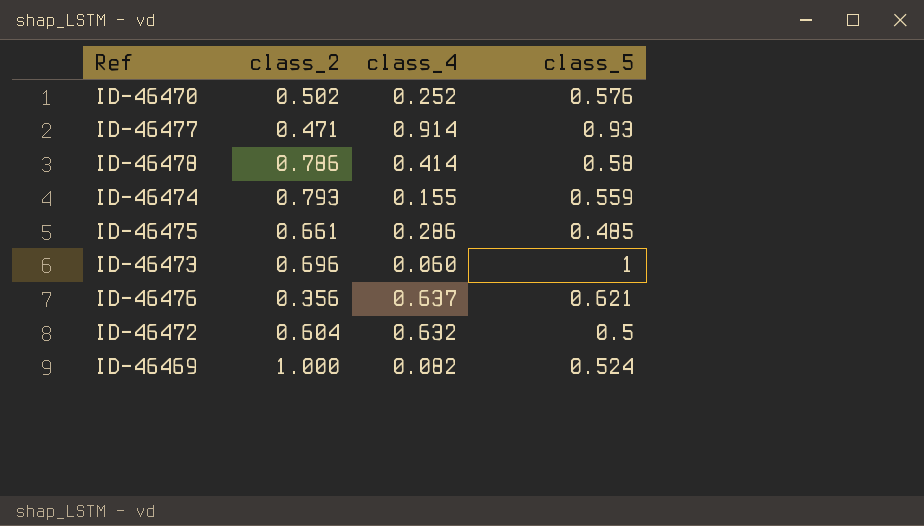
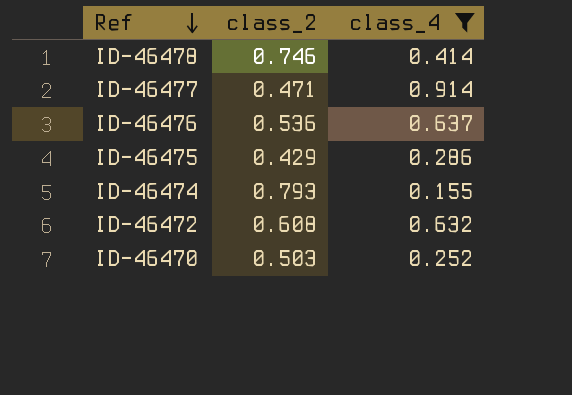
filter: none -> class_4 >= 0.155
row order: none -> Ref descending
column class_5 | position: 4 -> none
ID-46478 | class_2: 0.786 -> 0.746
ID-46476 | class_2: 0.356 -> 0.536
ID-46475 | class_2: 0.661 -> 0.429
ID-46472 | class_2: 0.604 -> 0.608
ID-46470 | class_2: 0.502 -> 0.503

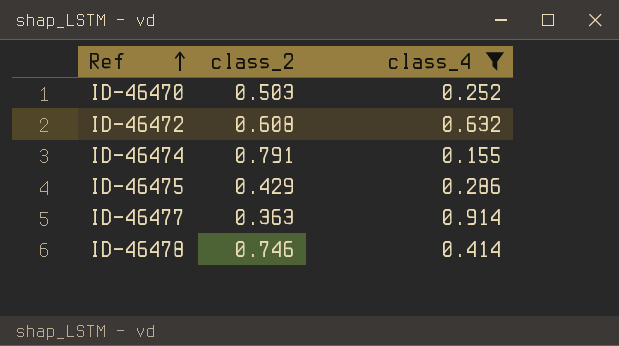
row order: Ref descending -> Ref ascending
row ID-46476: 0.536 | 0.637 -> none
ID-46474 | class_2: 0.793 -> 0.791
ID-46477 | class_2: 0.471 -> 0.363

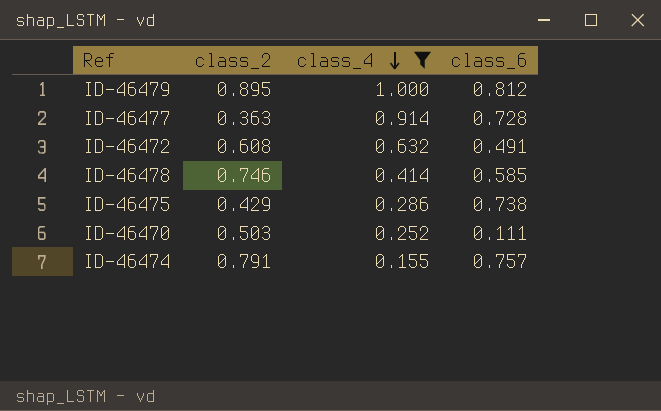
row order: Ref ascending -> class_4 descending
column class_6 | position: none -> 4
row ID-46479: none -> 0.895 | 1.000 | 0.812

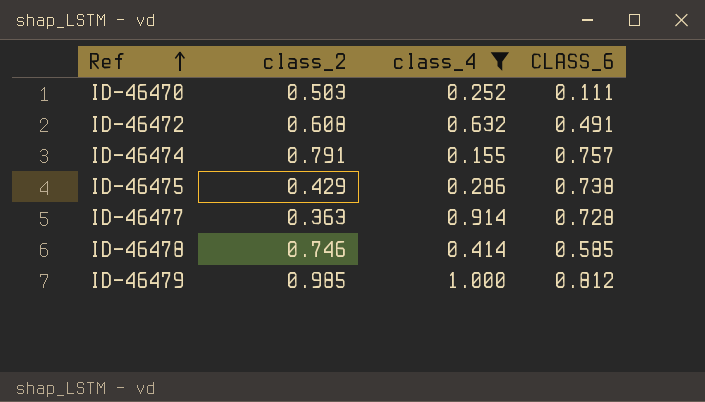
row order: class_4 descending -> Ref ascending
column name: class_6 -> CLASS_6
ID-46479 | class_2: 0.895 -> 0.985

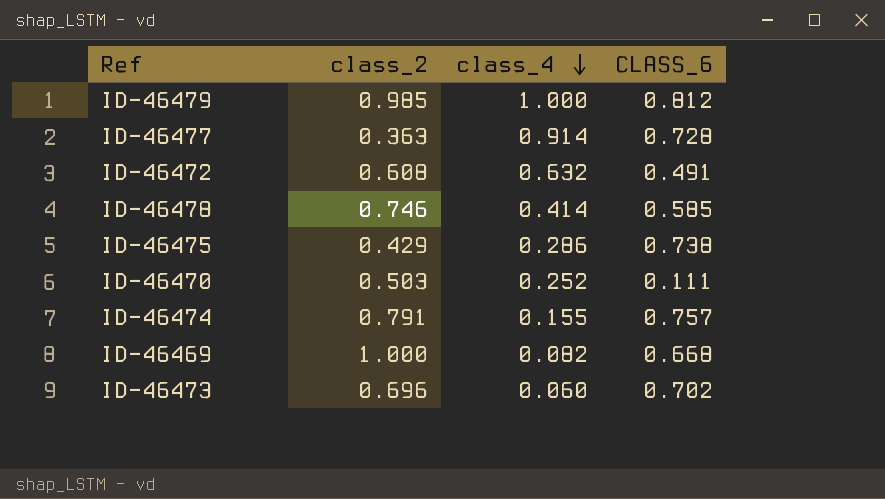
filter: class_4 >= 0.155 -> none
row order: Ref ascending -> class_4 descending

